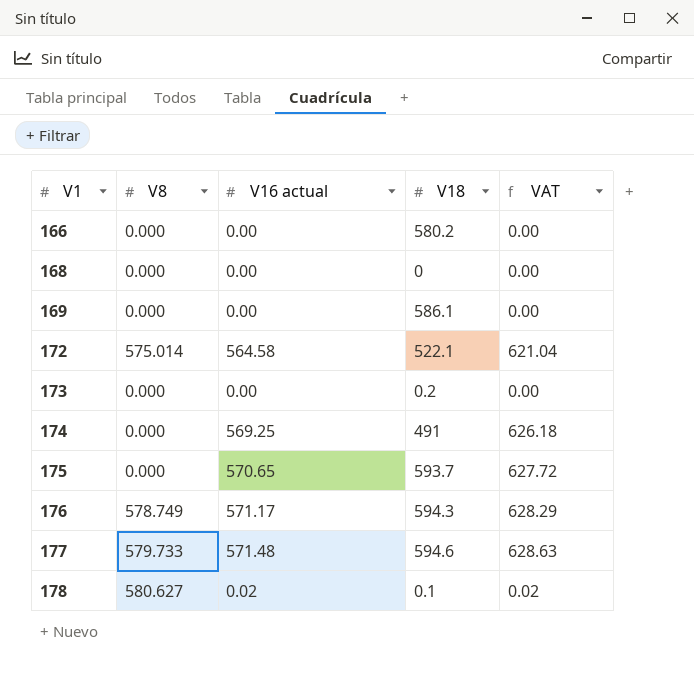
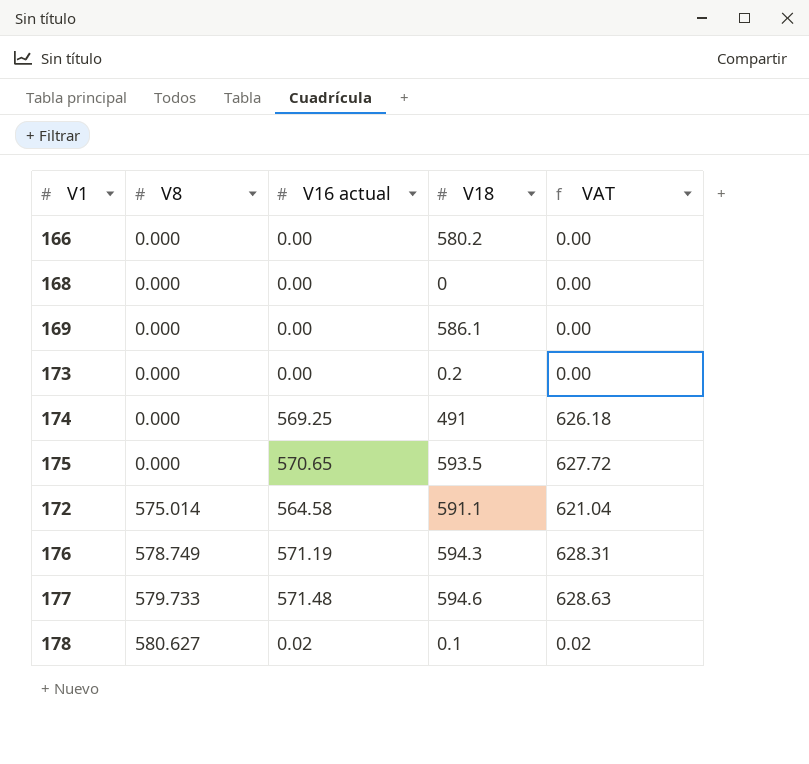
row order: V1 ascending -> V8 ascending
175 | V18: 593.7 -> 593.5
172 | V18: 522.1 -> 591.1
176 | V16 actual: 571.17 -> 571.19
176 | VAT: 628.29 -> 628.31

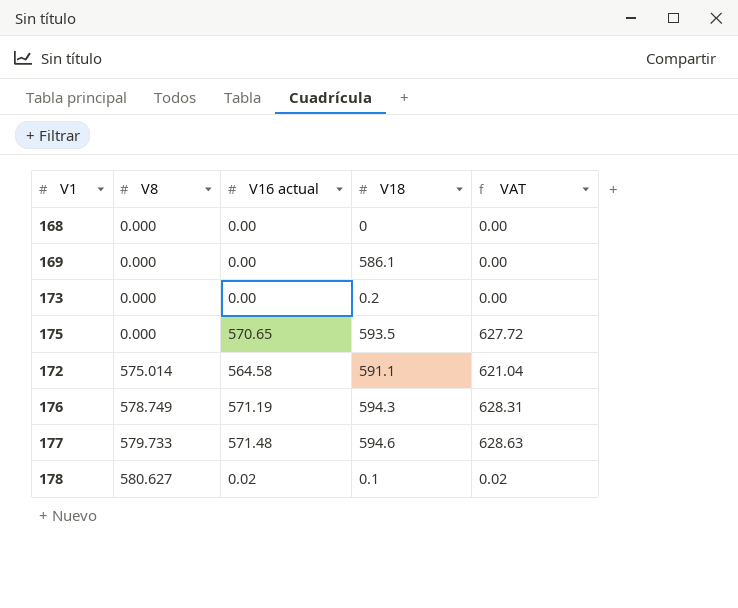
row 166: 0.000 | 0.00 | 580.2 | 0.00 -> none
row 174: 0.000 | 569.25 | 491 | 626.18 -> none

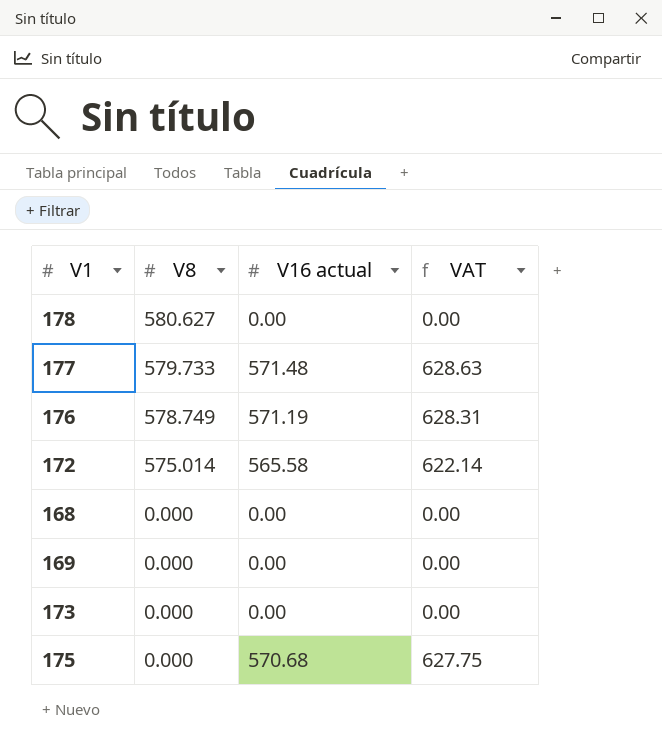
row order: V8 ascending -> V8 descending
column V18 | position: 4 -> none
178 | V16 actual: 0.02 -> 0.00
178 | VAT: 0.02 -> 0.00
172 | V16 actual: 564.58 -> 565.58
172 | VAT: 621.04 -> 622.14
175 | V16 actual: 570.65 -> 570.68
175 | VAT: 627.72 -> 627.75

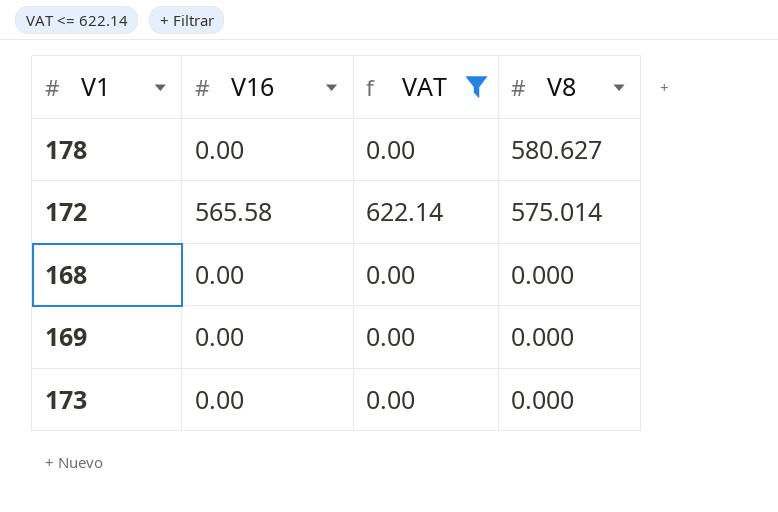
filter: none -> VAT <= 622.14
column name: V16 actual -> V16
column V8 | position: 2 -> 4

